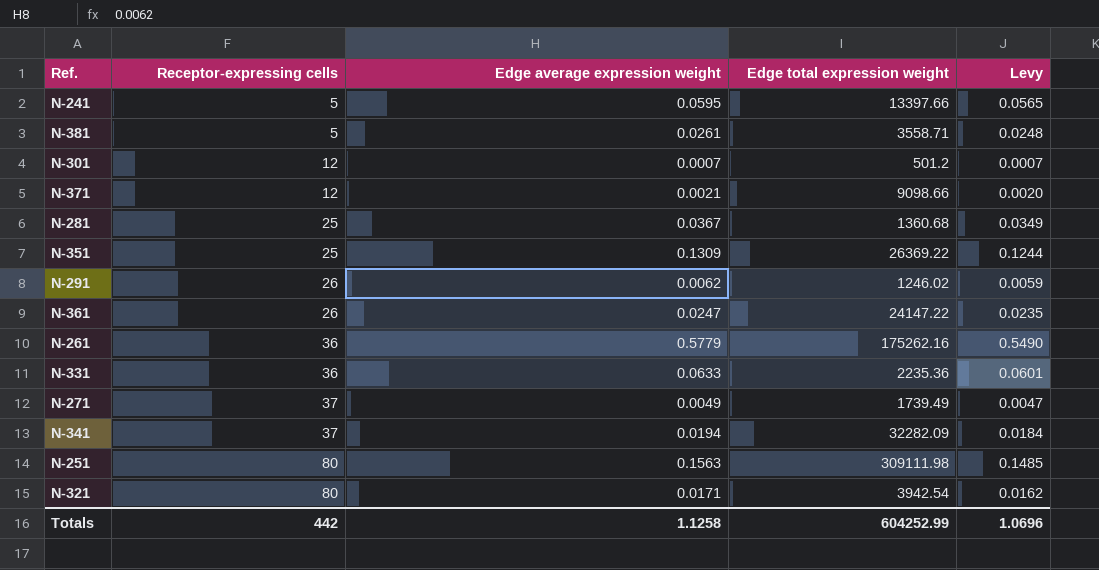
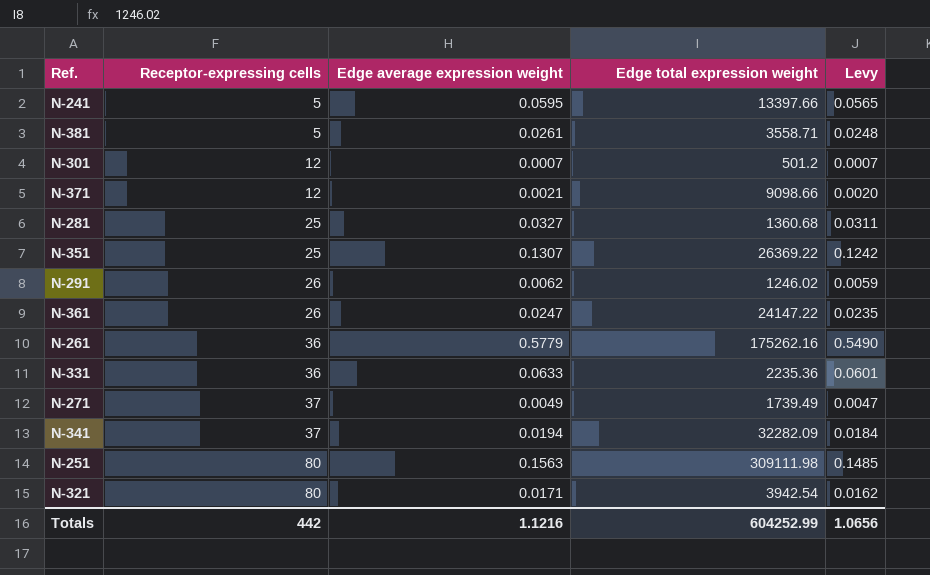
N-281 | Edge average expression weight: 0.0367 -> 0.0327
N-281 | Levy: 0.0349 -> 0.0311
N-351 | Edge average expression weight: 0.1309 -> 0.1307
N-351 | Levy: 0.1244 -> 0.1242
Totals | Edge average expression weight: 1.1258 -> 1.1216
Totals | Levy: 1.0696 -> 1.0656

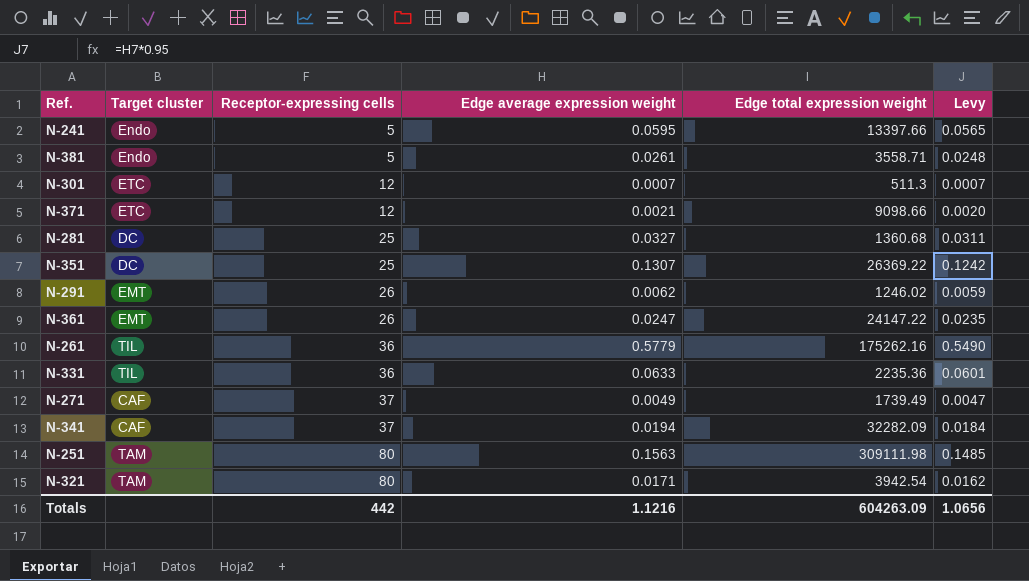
column Target cluster | position: none -> 2
N-301 | Edge total expression weight: 501.2 -> 511.3
Totals | Edge total expression weight: 604252.99 -> 604263.09

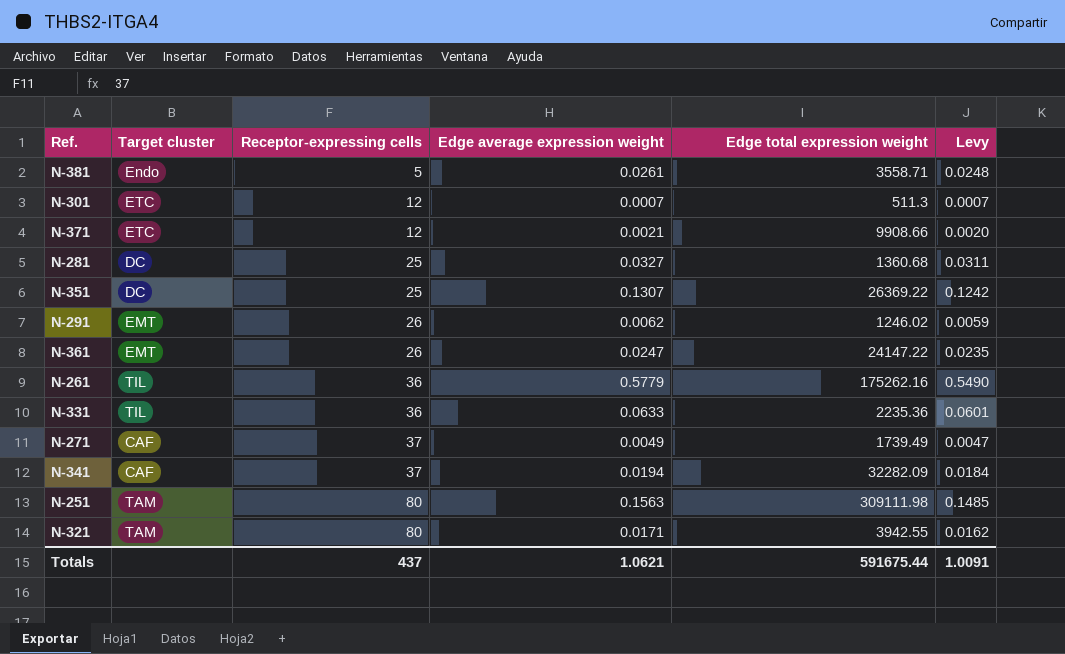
row N-241: Endo | 5 | 0.0595 | 13397.66 | 0.0565 -> none
N-371 | Edge total expression weight: 9098.66 -> 9908.66
N-321 | Edge total expression weight: 3942.54 -> 3942.55
Totals | Receptor-expressing cells: 442 -> 437
Totals | Edge average expression weight: 1.1216 -> 1.0621
Totals | Edge total expression weight: 604263.09 -> 591675.44
Totals | Levy: 1.0656 -> 1.0091

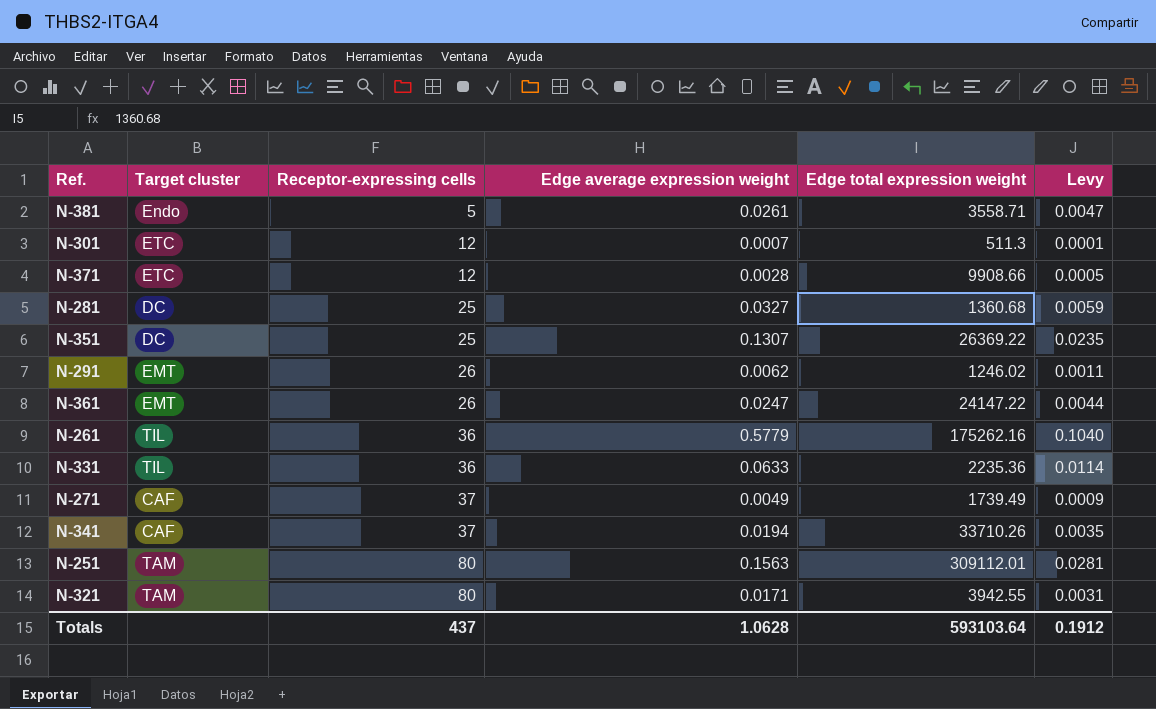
column Levy | formula: [Edge average expression weight] * 0.95 -> [Edge average expression weight] * 0.18
N-371 | Edge average expression weight: 0.0021 -> 0.0028
N-341 | Edge total expression weight: 32282.09 -> 33710.26
N-251 | Edge total expression weight: 309111.98 -> 309112.01
Totals | Edge average expression weight: 1.0621 -> 1.0628
Totals | Edge total expression weight: 591675.44 -> 593103.64
Totals | Levy: 1.0091 -> 0.1912

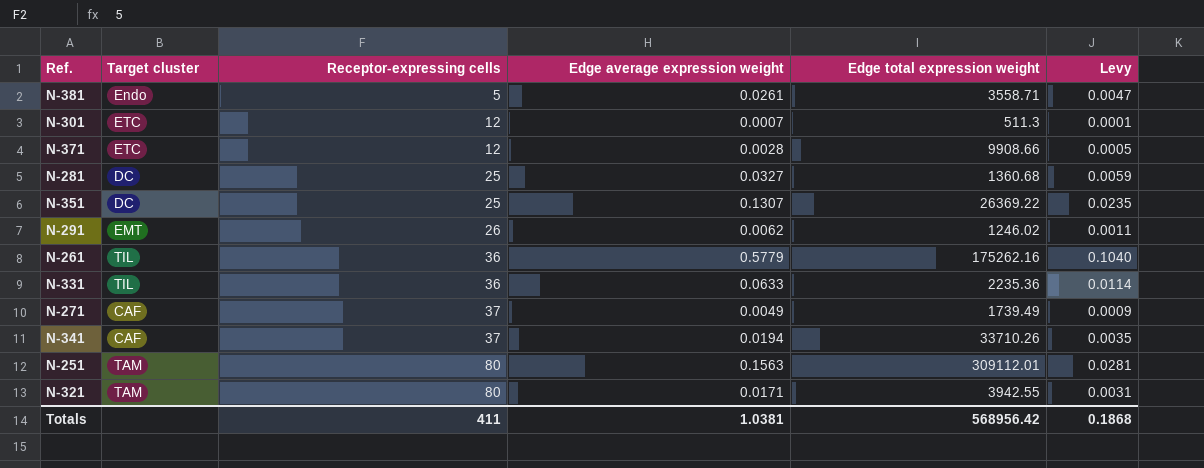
row N-361: EMT | 26 | 0.0247 | 24147.22 | 0.0044 -> none
Totals | Receptor-expressing cells: 437 -> 411
Totals | Edge average expression weight: 1.0628 -> 1.0381
Totals | Edge total expression weight: 593103.64 -> 568956.42
Totals | Levy: 0.1912 -> 0.1868

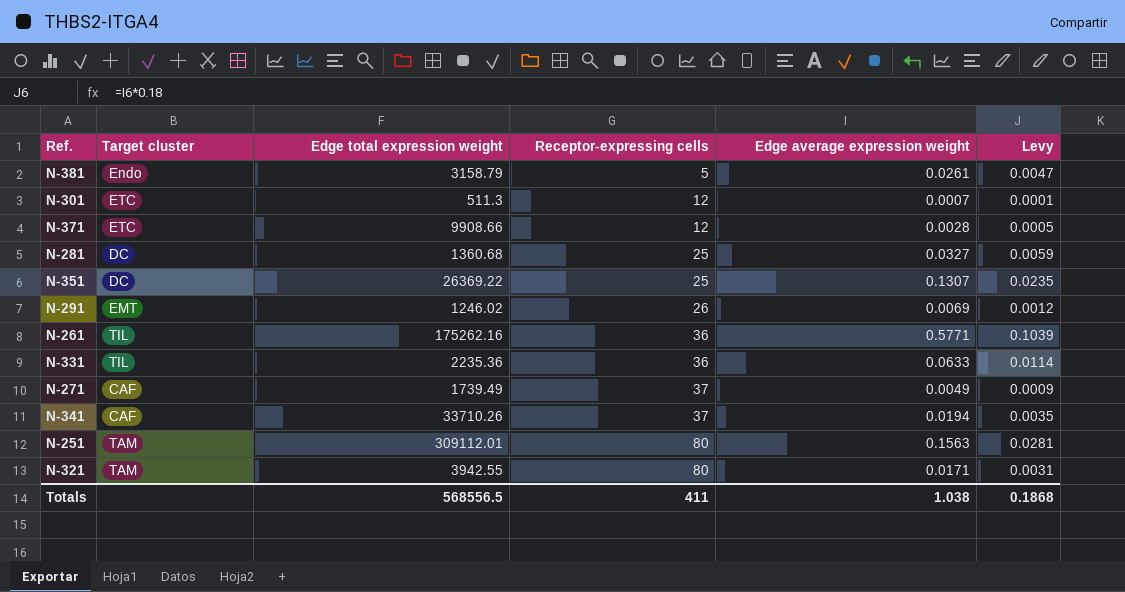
column Edge total expression weight | position: 5 -> 3
N-381 | Edge total expression weight: 3558.71 -> 3158.79
N-291 | Edge average expression weight: 0.0062 -> 0.0069
N-291 | Levy: 0.0011 -> 0.0012
N-261 | Edge average expression weight: 0.5779 -> 0.5771
N-261 | Levy: 0.1040 -> 0.1039
Totals | Edge total expression weight: 568956.42 -> 568556.5
Totals | Edge average expression weight: 1.0381 -> 1.038

